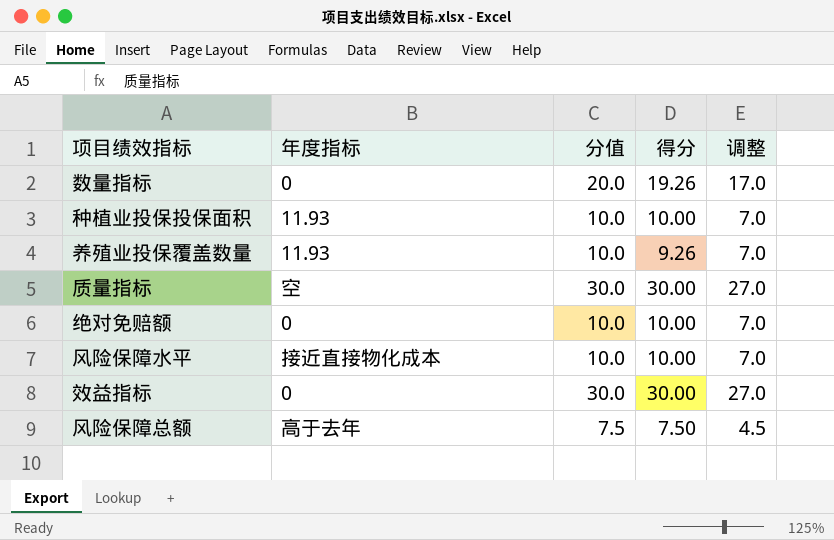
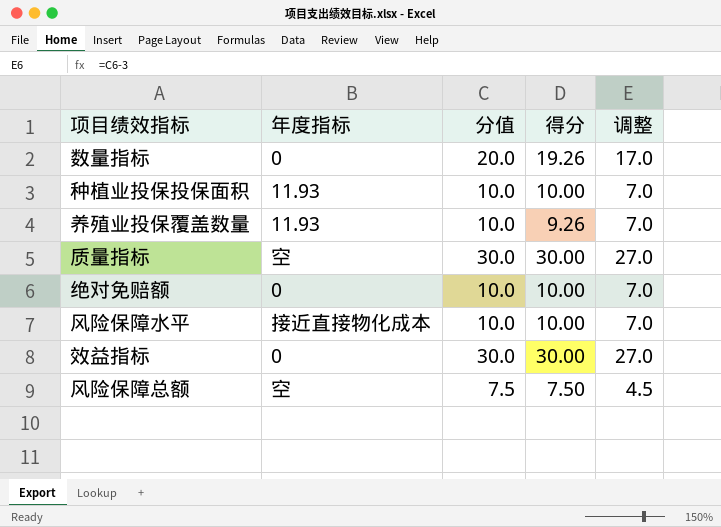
风险保障总额 | 年度指标: 高于去年 -> 空

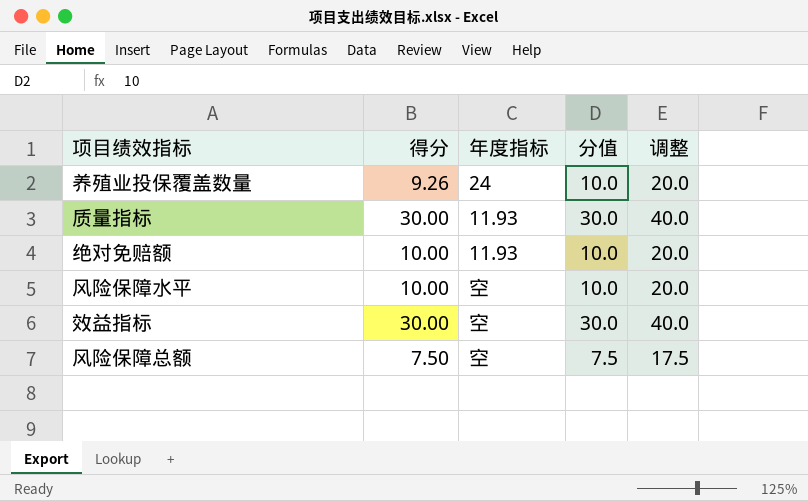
column 得分 | position: 4 -> 2
column 调整 | formula: [分值] - 3 -> [分值] + 10
row 数量指标: 0 | 20.0 | 19.26 | 17.0 -> none
row 种植业投保投保面积: 11.93 | 10.0 | 10.00 | 7.0 -> none
养殖业投保覆盖数量 | 年度指标: 11.93 -> 24
质量指标 | 年度指标: 空 -> 11.93
绝对免赔额 | 年度指标: 0 -> 11.93
风险保障水平 | 年度指标: 接近直接物化成本 -> 空
效益指标 | 年度指标: 0 -> 空

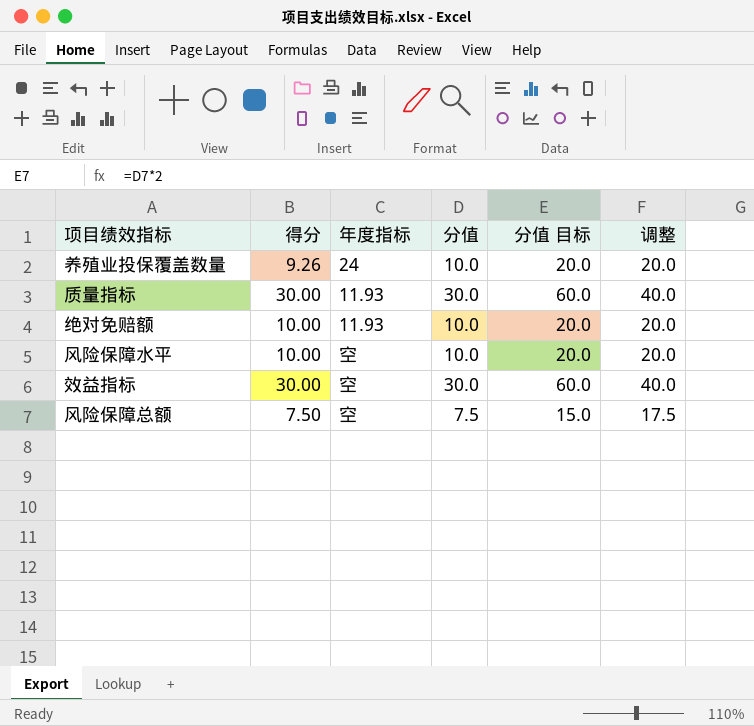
column 分值 目标 | formula: none -> [分值] * 2

